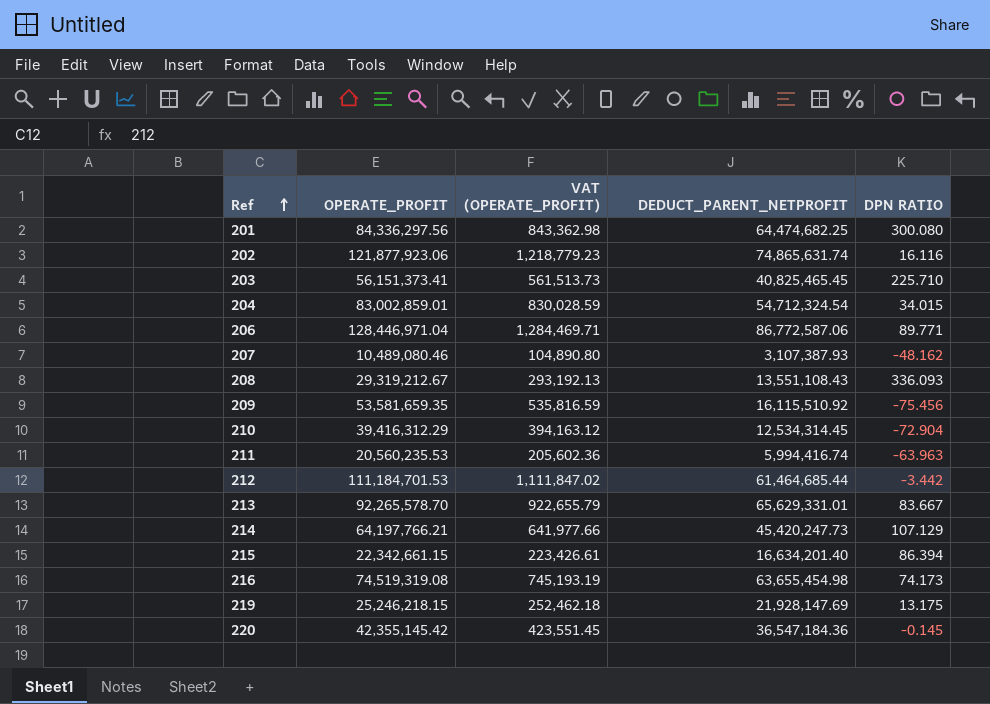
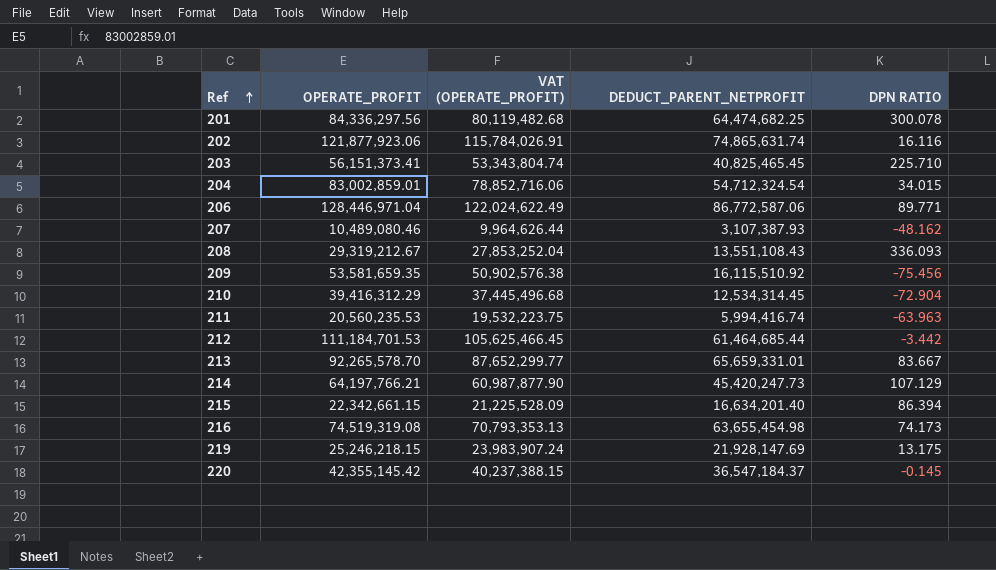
column VAT (OPERATE_PROFIT) | formula: [OPERATE_PROFIT] * 0.01 -> [OPERATE_PROFIT] * 0.95
201 | DPN RATIO: 300.080 -> 300.078
213 | DEDUCT_PARENT_NETPROFIT: 65,629,331.01 -> 65,659,331.01
220 | DEDUCT_PARENT_NETPROFIT: 36,547,184.36 -> 36,547,184.37

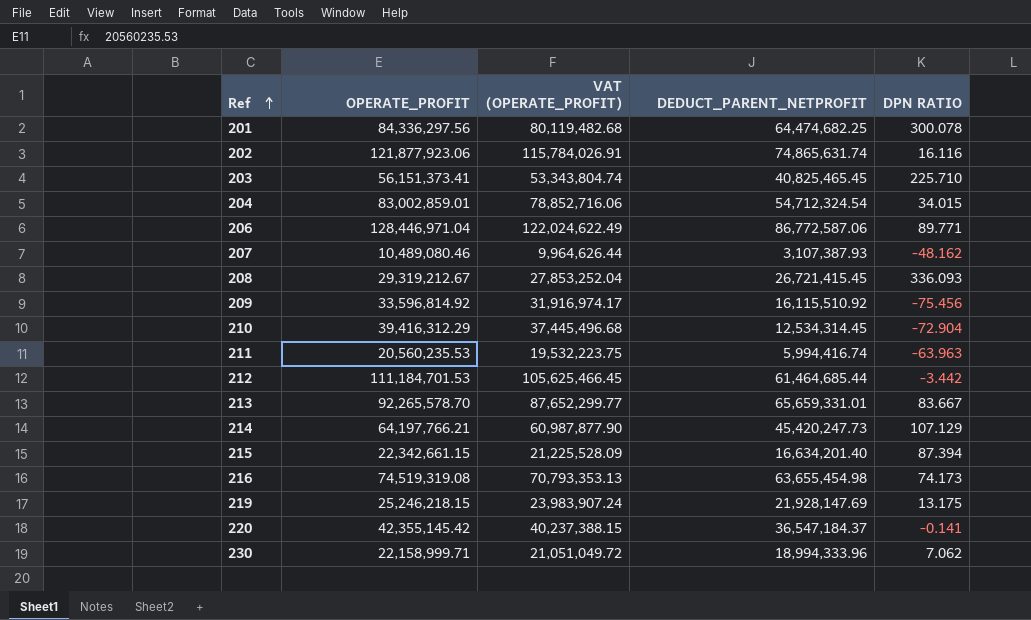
208 | DEDUCT_PARENT_NETPROFIT: 13,551,108.43 -> 26,721,415.45
209 | OPERATE_PROFIT: 53,581,659.35 -> 33,596,814.92
209 | VAT (OPERATE_PROFIT): 50,902,576.38 -> 31,916,974.17
215 | DPN RATIO: 86.394 -> 87.394
220 | DPN RATIO: -0.145 -> -0.141
row 230: none -> 22,158,999.71 | 21,051,049.72 | 18,994,333.96 | 7.062

